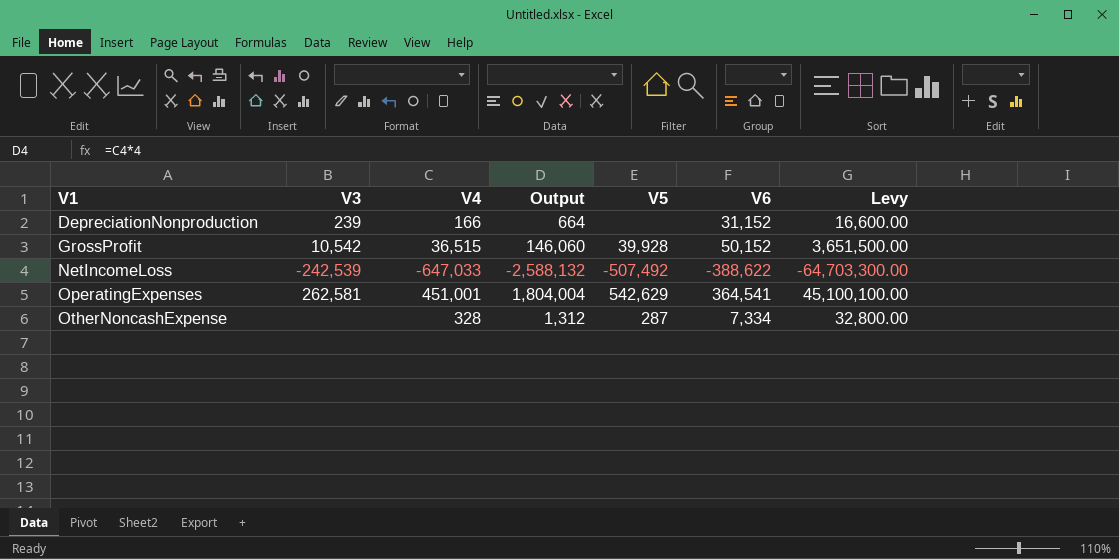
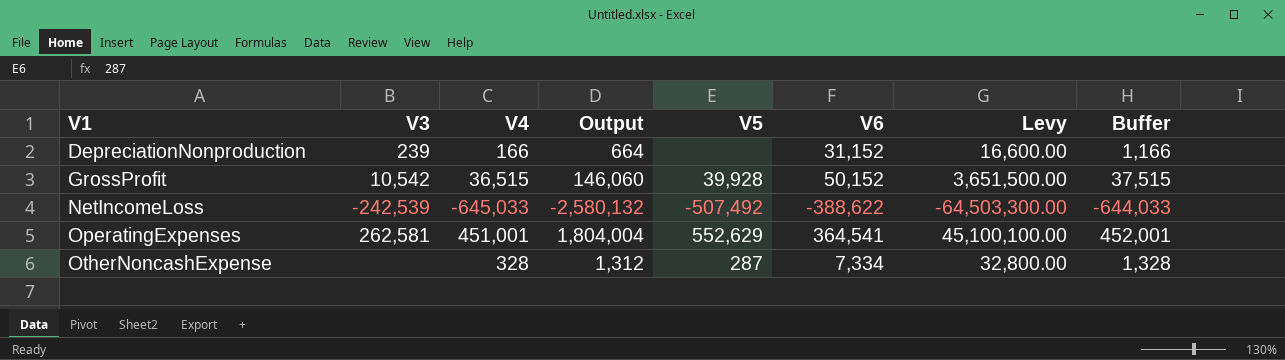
column Buffer | formula: none -> [V4] + 1000
NetIncomeLoss | V4: -647,033 -> -645,033
NetIncomeLoss | Output: -2,588,132 -> -2,580,132
NetIncomeLoss | Levy: -64,703,300.00 -> -64,503,300.00
OperatingExpenses | V5: 542,629 -> 552,629

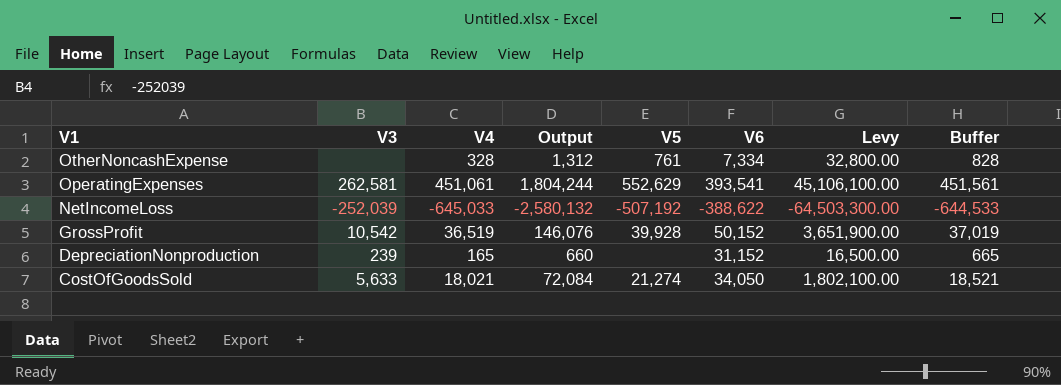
row order: V1 ascending -> V1 descending
column Buffer | formula: [V4] + 1000 -> [V4] + 500
OtherNoncashExpense | V5: 287 -> 761
OperatingExpenses | V4: 451,001 -> 451,061
OperatingExpenses | Output: 1,804,004 -> 1,804,244
OperatingExpenses | V6: 364,541 -> 393,541
OperatingExpenses | Levy: 45,100,100.00 -> 45,106,100.00
NetIncomeLoss | V3: -242,539 -> -252,039
NetIncomeLoss | V5: -507,492 -> -507,192
GrossProfit | V4: 36,515 -> 36,519
GrossProfit | Output: 146,060 -> 146,076
GrossProfit | Levy: 3,651,500.00 -> 3,651,900.00
DepreciationNonproduction | V4: 166 -> 165
DepreciationNonproduction | Output: 664 -> 660
DepreciationNonproduction | Levy: 16,600.00 -> 16,500.00
row CostOfGoodsSold: none -> 5,633 | 18,021 | 72,084 | 21,274 | 34,050 | 1,802,100.00 | 18,521

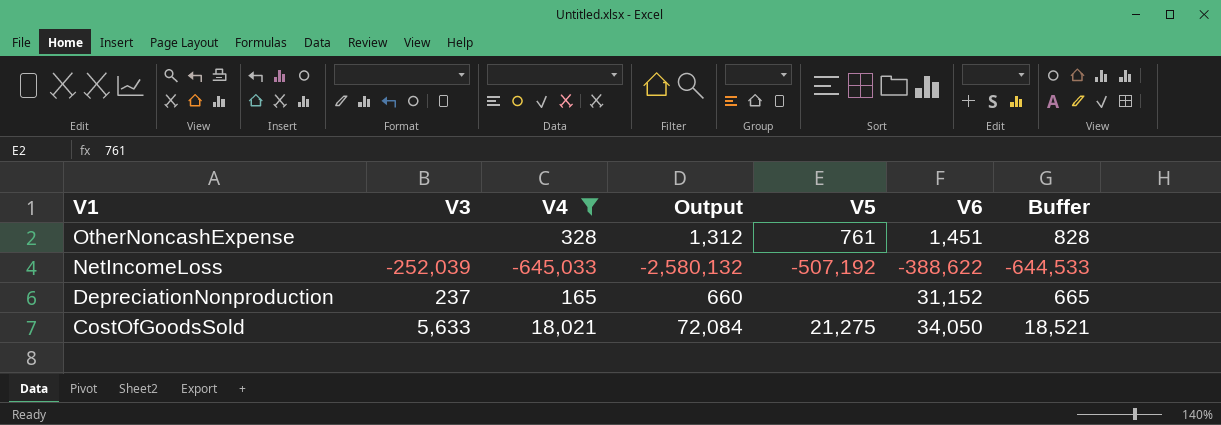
filter: none -> V4 <= 18,021
column Levy | formula: [V4] * 100 -> none
OtherNoncashExpense | V6: 7,334 -> 1,451
DepreciationNonproduction | V3: 239 -> 237
CostOfGoodsSold | V5: 21,274 -> 21,275

